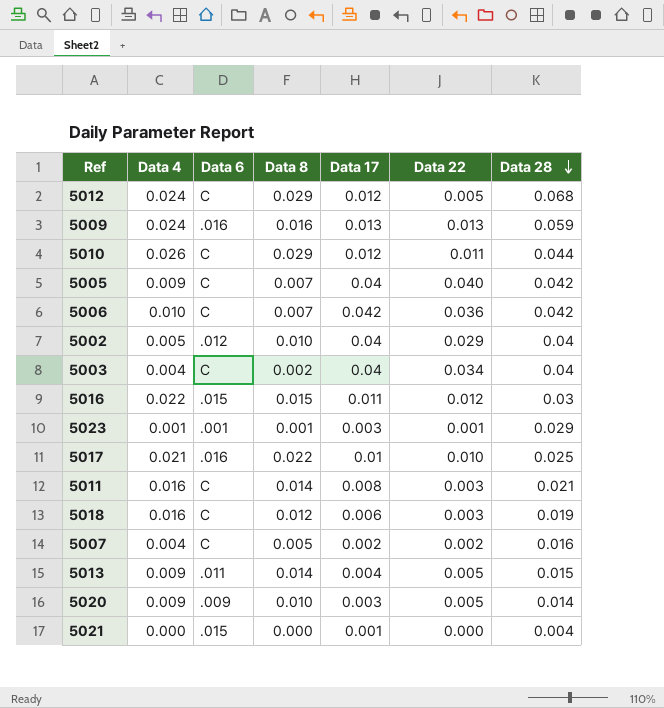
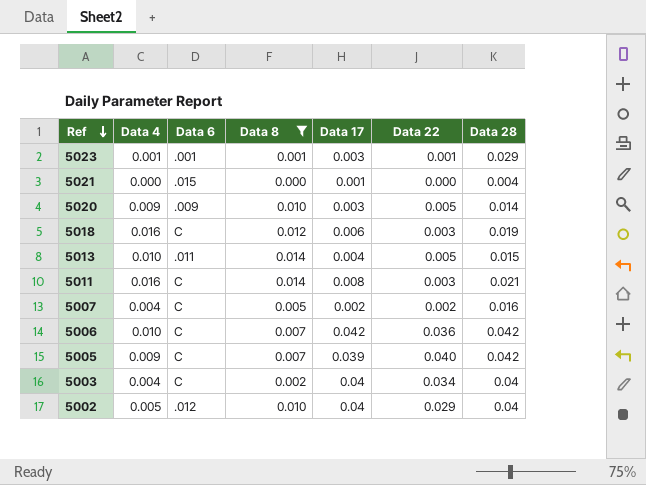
filter: none -> Data 8 <= 0.014
row order: Data 28 descending -> Ref descending
5013 | Data 4: 0.009 -> 0.010
5005 | Data 17: 0.04 -> 0.039

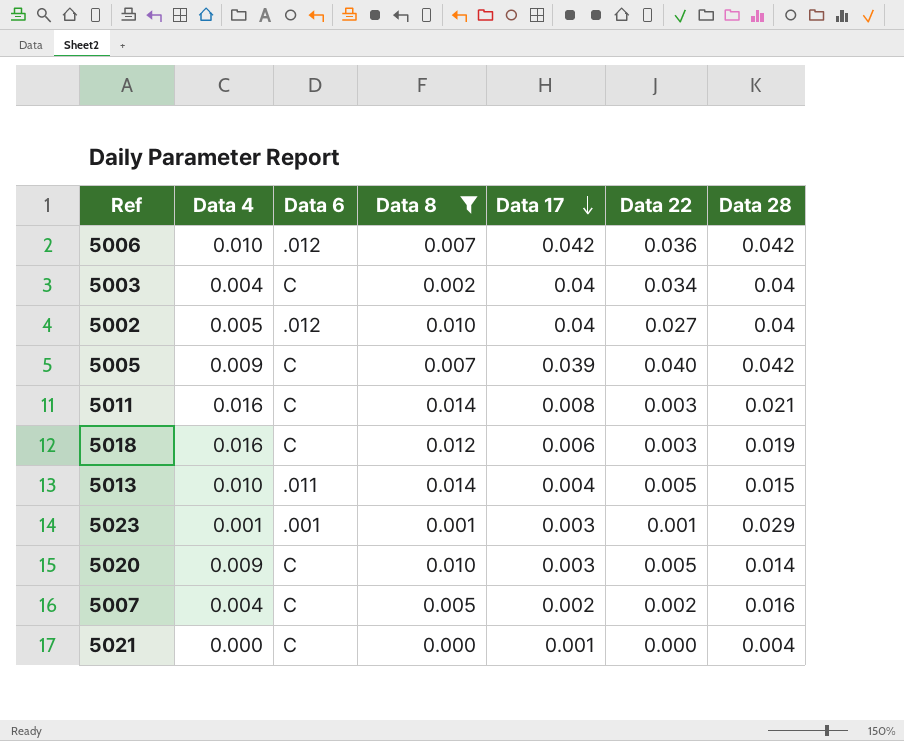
row order: Ref descending -> Data 17 descending
5006 | Data 6: C -> .012
5002 | Data 22: 0.029 -> 0.027
5020 | Data 6: .009 -> C
5021 | Data 6: .015 -> C

